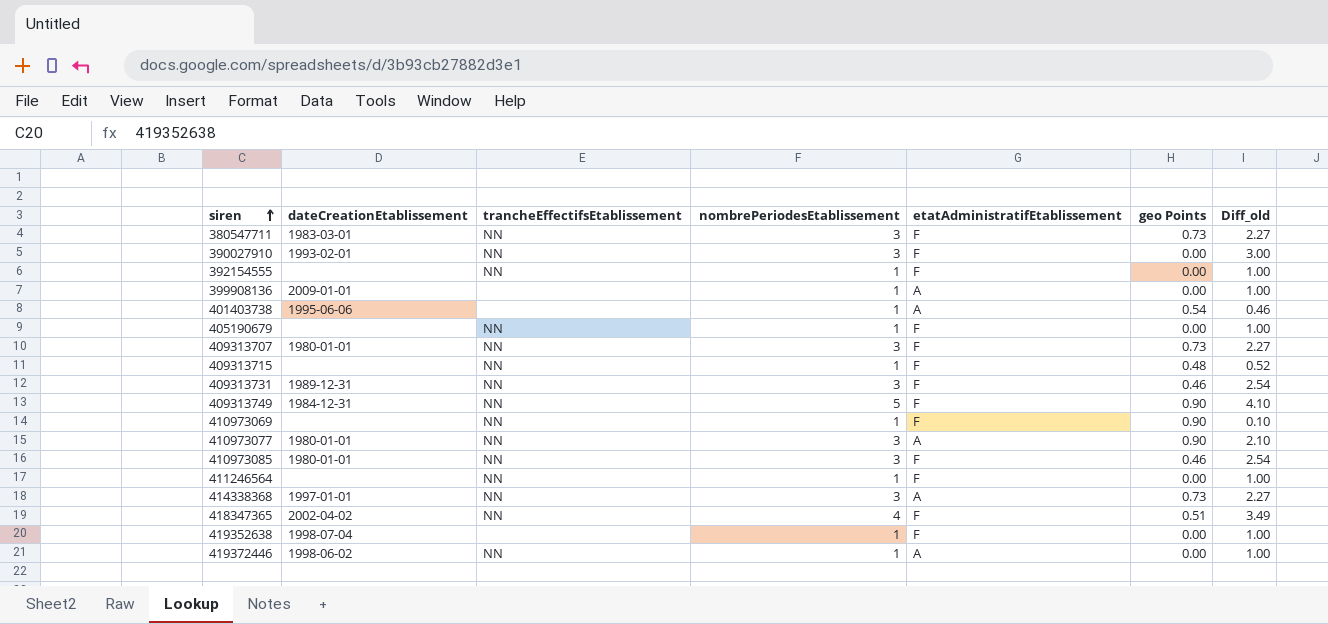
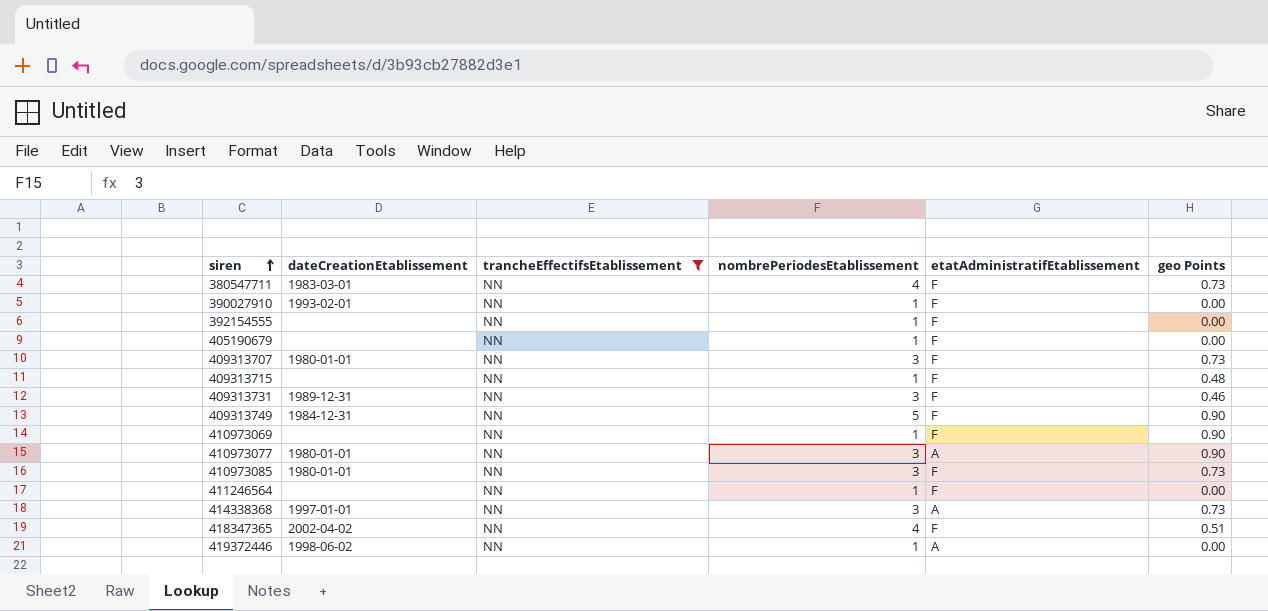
filter: none -> trancheEffectifsEtablissement = NN
column Diff_old | formula: [nombrePeriodesEtablissement] - [geo Points] -> none
380547711 | nombrePeriodesEtablissement: 3 -> 4
390027910 | nombrePeriodesEtablissement: 3 -> 1
410973085 | geo Points: 0.46 -> 0.73

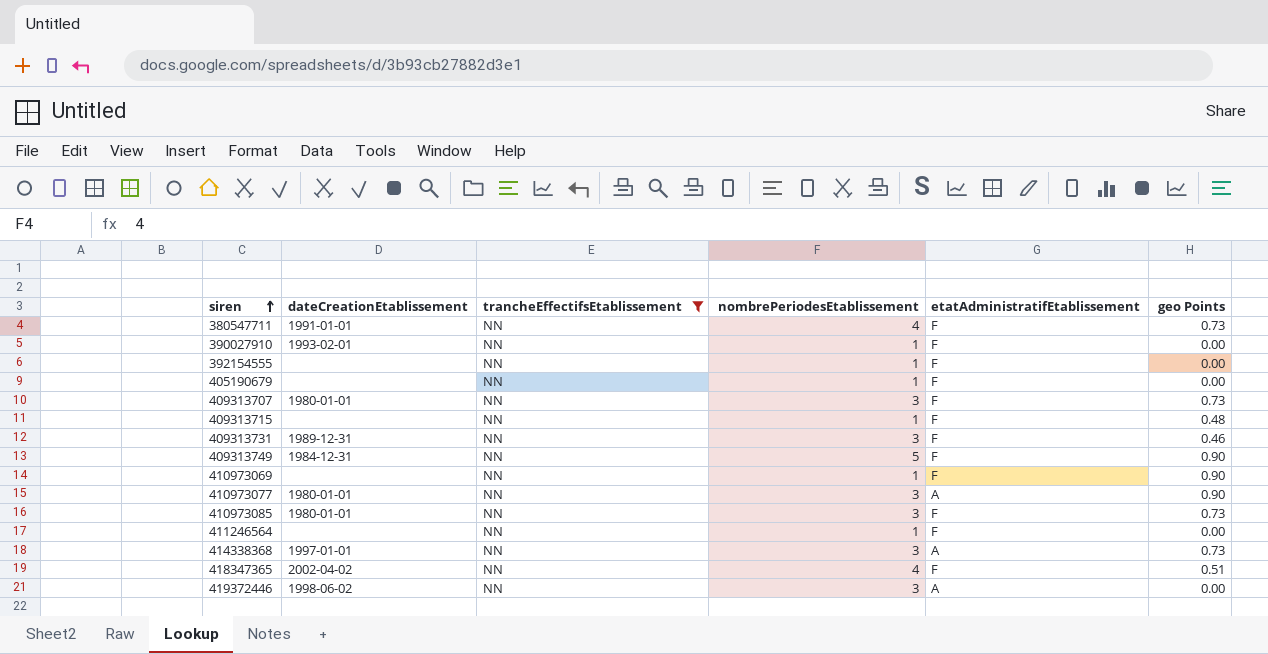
380547711 | dateCreationEtablissement: 1983-03-01 -> 1991-01-01
419372446 | nombrePeriodesEtablissement: 1 -> 3

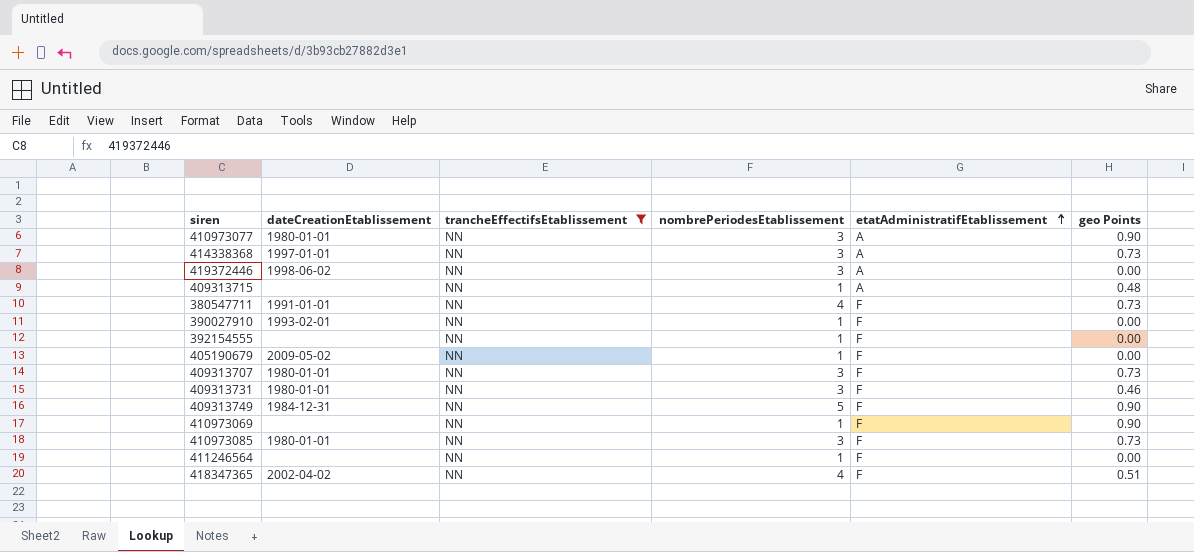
row order: siren ascending -> etatAdministratifEtablissement ascending
409313715 | etatAdministratifEtablissement: F -> A
405190679 | dateCreationEtablissement: none -> 2009-05-02
409313731 | dateCreationEtablissement: 1989-12-31 -> 1980-01-01

